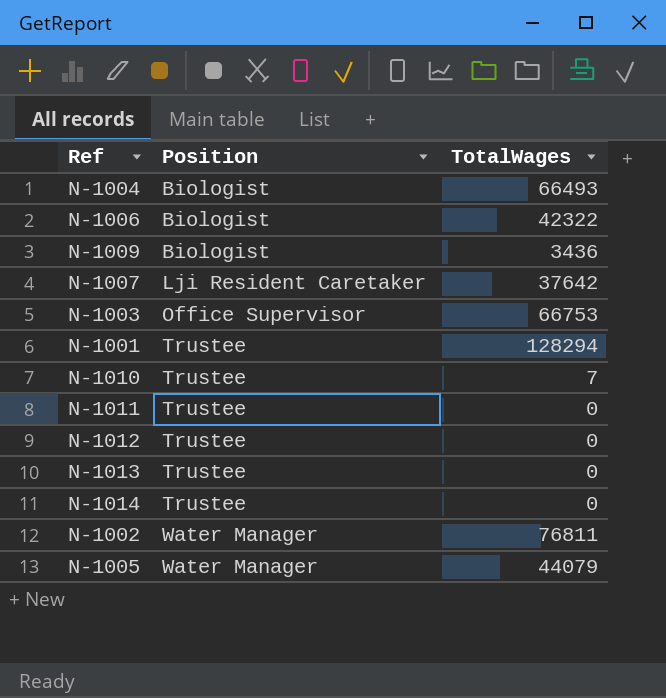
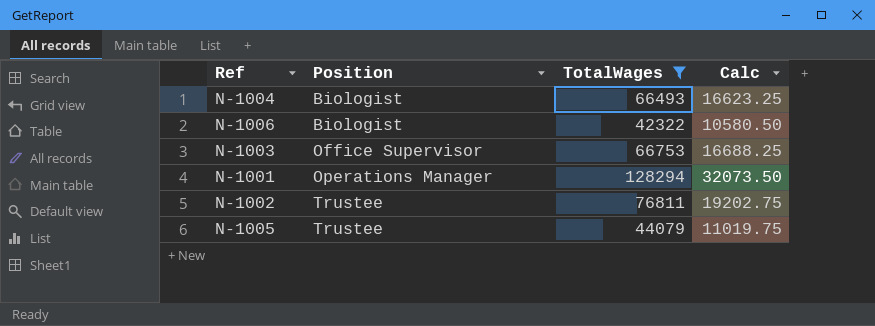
filter: none -> TotalWages >= 42322
column Calc | formula: none -> [TotalWages] * 0.25
N-1001 | Position: Trustee -> Operations Manager
N-1002 | Position: Water Manager -> Trustee
N-1005 | Position: Water Manager -> Trustee

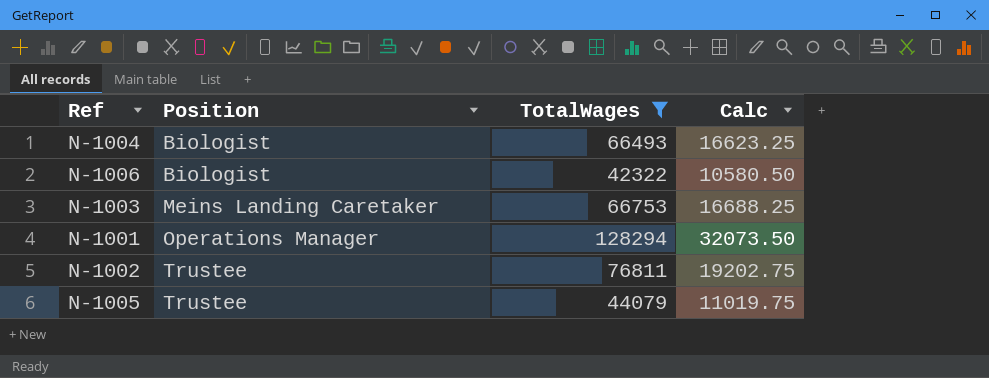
N-1003 | Position: Office Supervisor -> Meins Landing Caretaker

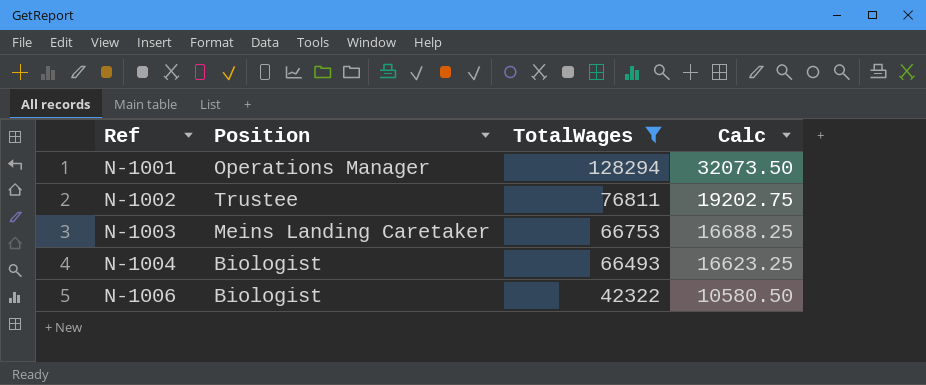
row order: Position ascending -> Ref ascending
row N-1005: Trustee | 44079 | 11019.75 -> none

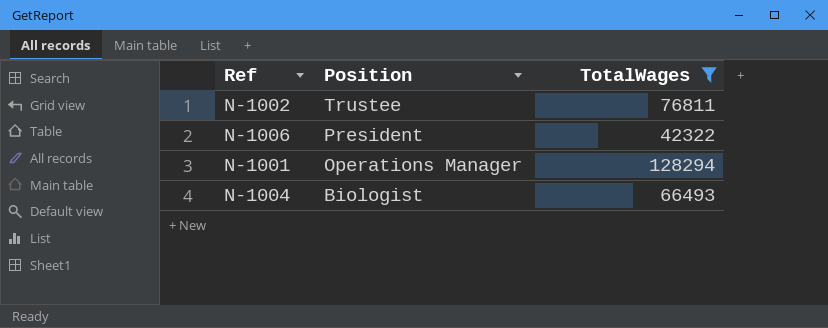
row order: Ref ascending -> Position descending
column Calc | formula: [TotalWages] * 0.25 -> none
row N-1003: Meins Landing Caretaker | 66753 | 16688.25 -> none
N-1006 | Position: Biologist -> President

